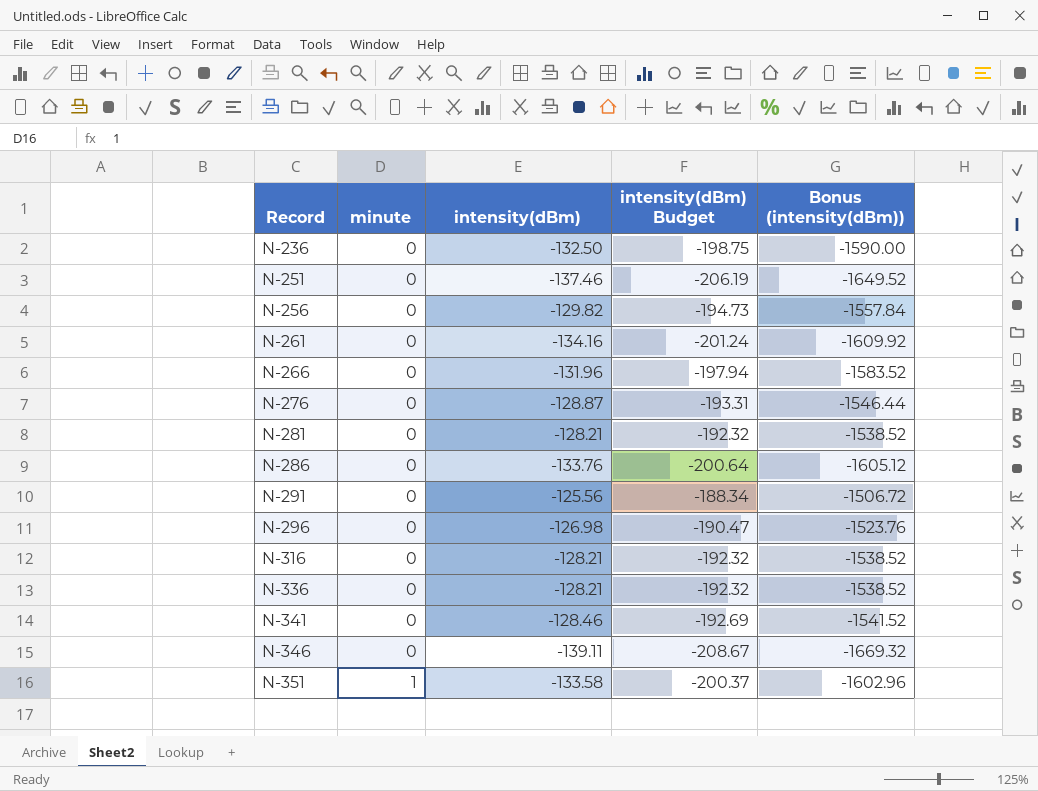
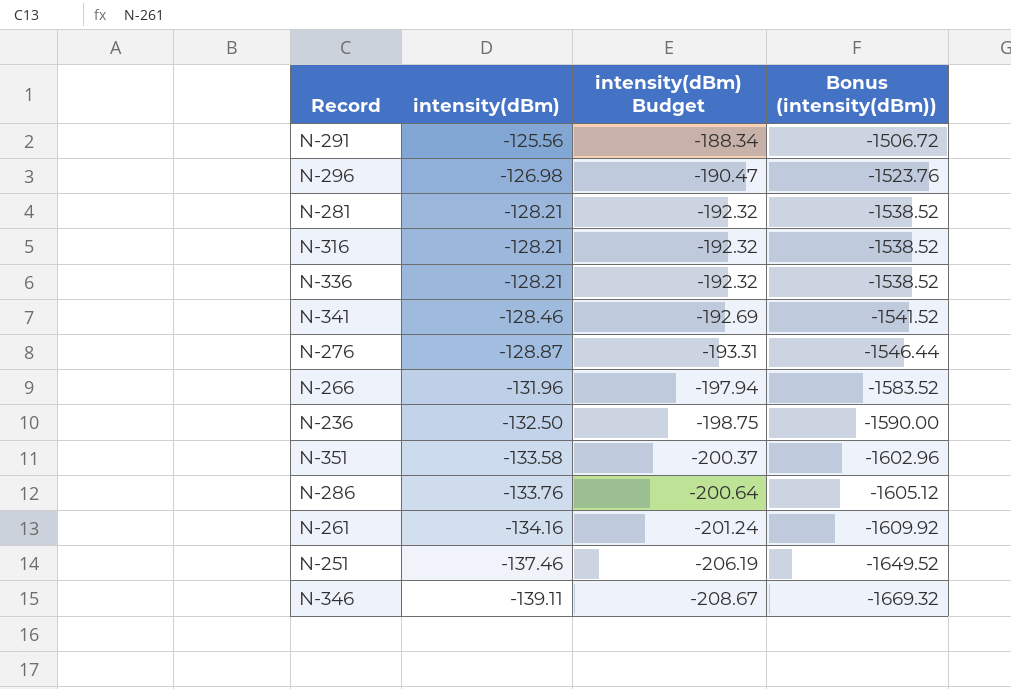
row order: Record ascending -> intensity(dBm) descending
column minute | position: 2 -> none
row N-256: 0 | -129.82 | -194.73 | -1557.84 -> none

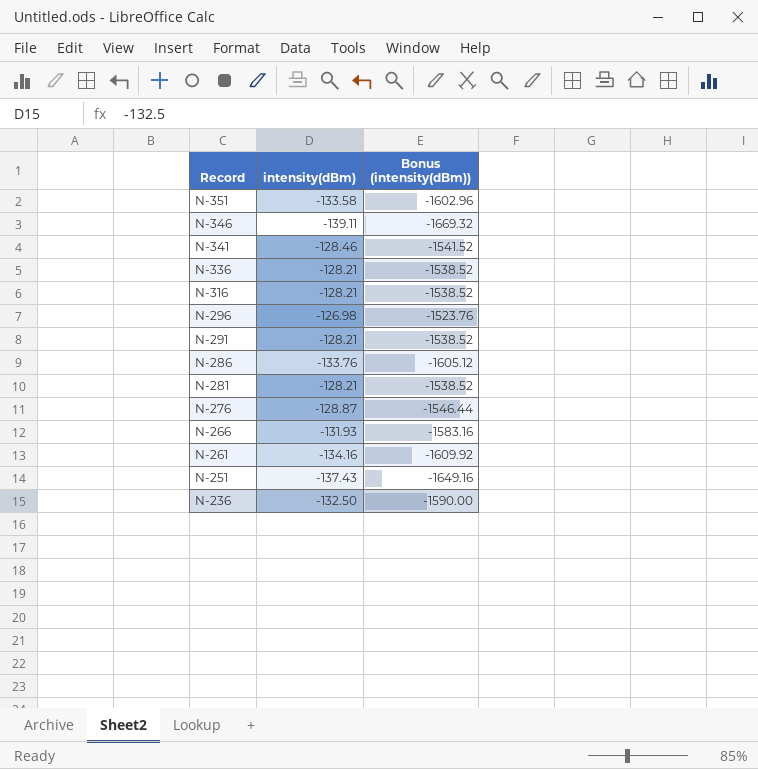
row order: intensity(dBm) descending -> Record descending
column intensity(dBm) Budget | formula: [intensity(dBm)] * 1.5 -> none
N-291 | intensity(dBm): -125.56 -> -128.21
N-291 | Bonus (intensity(dBm)): -1506.72 -> -1538.52
N-266 | intensity(dBm): -131.96 -> -131.93
N-266 | Bonus (intensity(dBm)): -1583.52 -> -1583.16
N-251 | intensity(dBm): -137.46 -> -137.43
N-251 | Bonus (intensity(dBm)): -1649.52 -> -1649.16

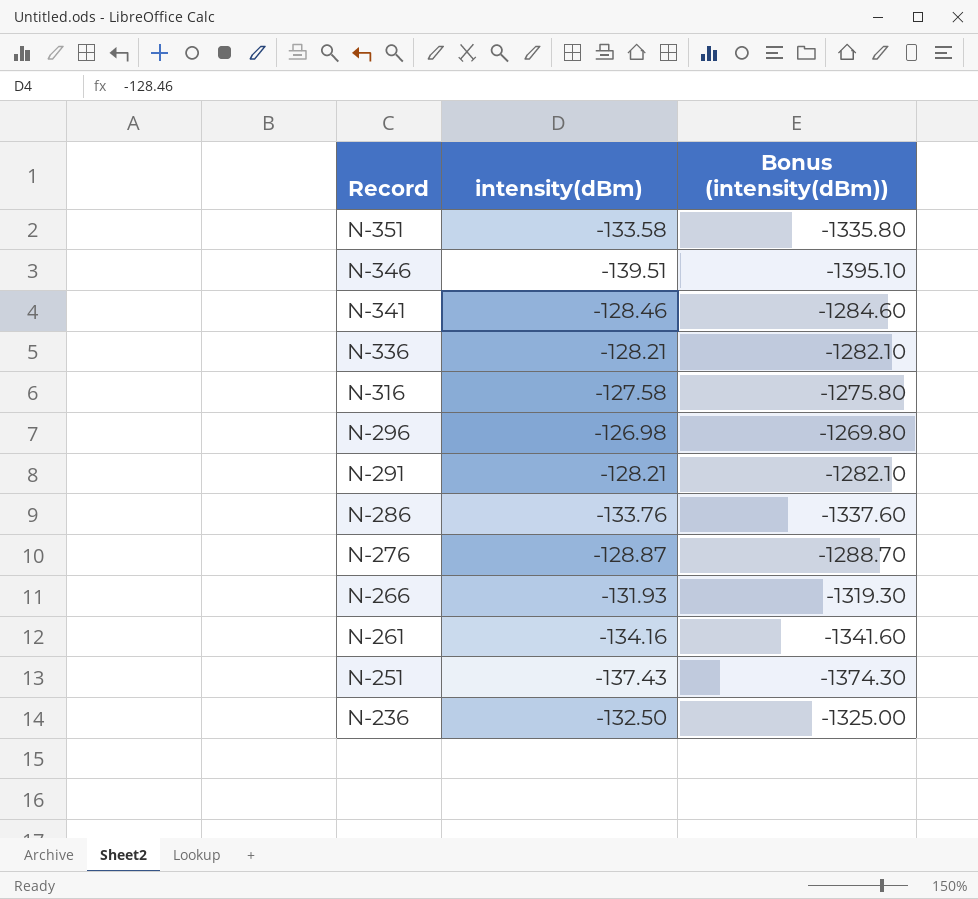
column Bonus (intensity(dBm)) | formula: [intensity(dBm)] * 12 -> [intensity(dBm)] * 10
row N-281: -128.21 | -1538.52 -> none
N-346 | intensity(dBm): -139.11 -> -139.51
N-316 | intensity(dBm): -128.21 -> -127.58

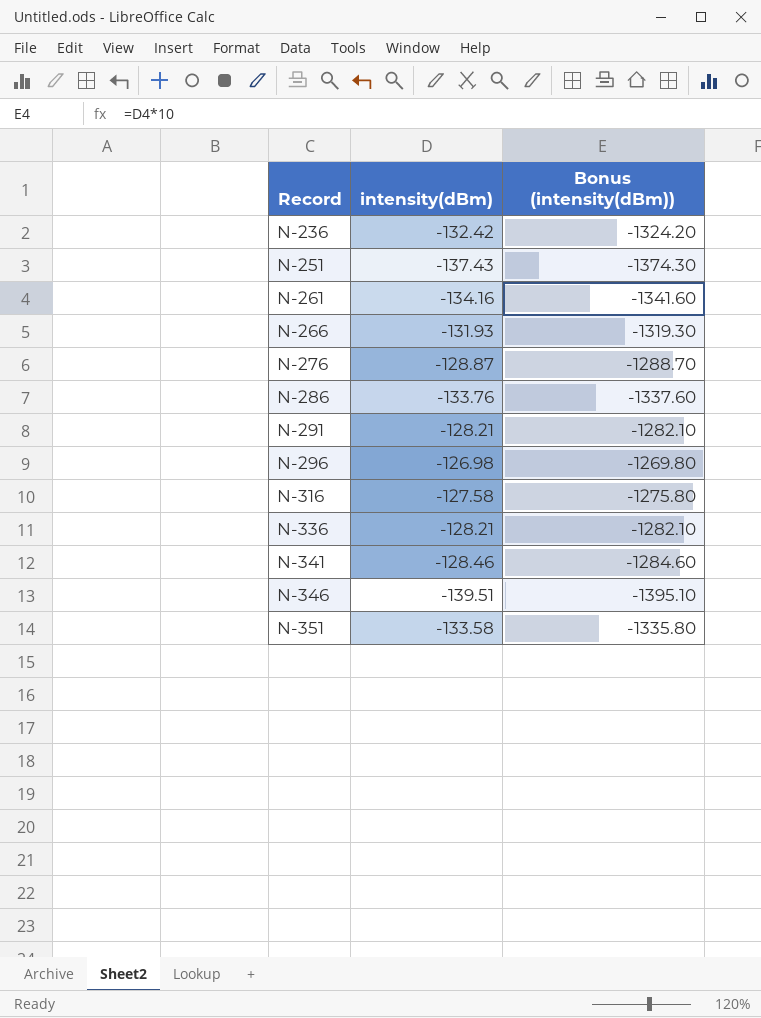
row order: Record descending -> Record ascending
N-236 | intensity(dBm): -132.50 -> -132.42
N-236 | Bonus (intensity(dBm)): -1325.00 -> -1324.20

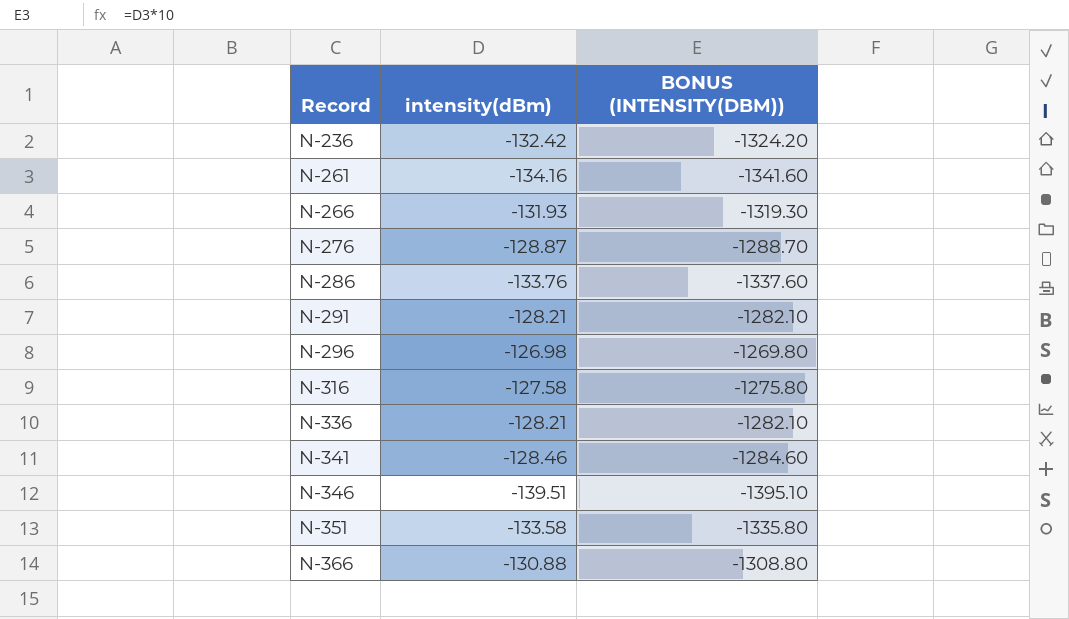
column name: Bonus (intensity(dBm)) -> BONUS (INTENSITY(DBM))
row N-251: -137.43 | -1374.30 -> none
row N-366: none -> -130.88 | -1308.80

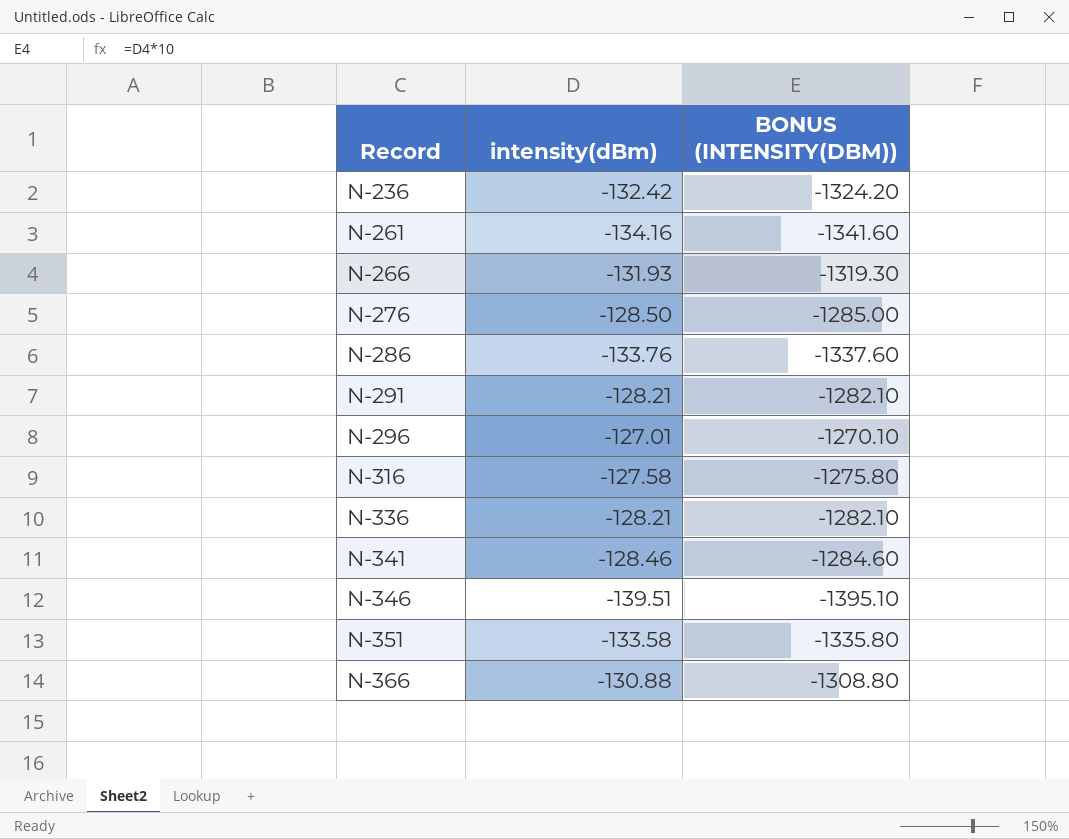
N-276 | intensity(dBm): -128.87 -> -128.50
N-276 | BONUS (INTENSITY(DBM)): -1288.70 -> -1285.00
N-296 | intensity(dBm): -126.98 -> -127.01
N-296 | BONUS (INTENSITY(DBM)): -1269.80 -> -1270.10

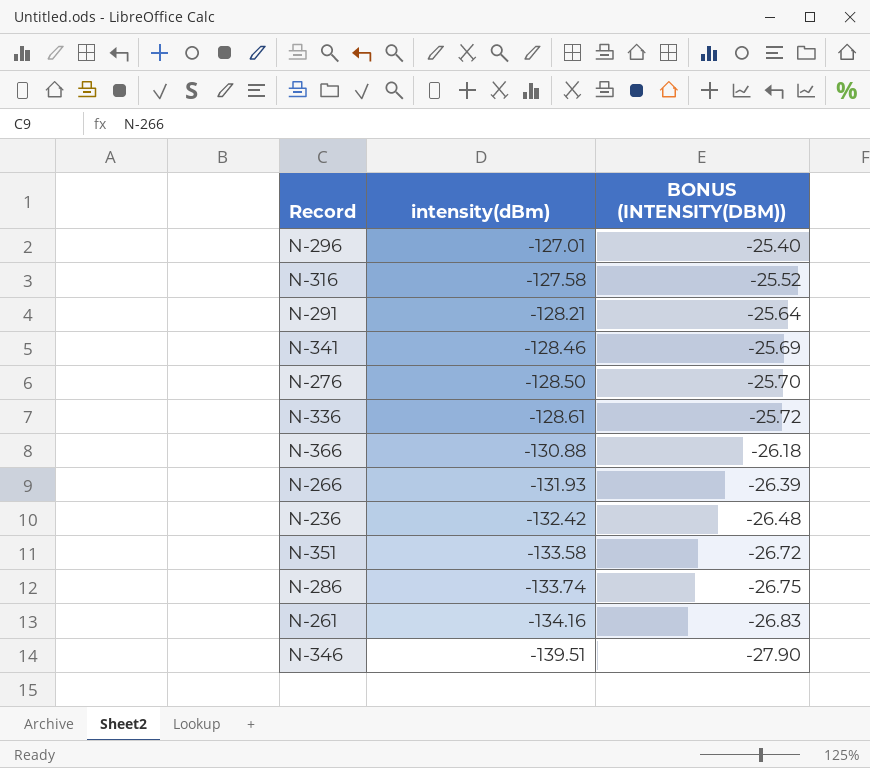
row order: Record ascending -> intensity(dBm) descending
column BONUS (INTENSITY(DBM)) | formula: [intensity(dBm)] * 10 -> [intensity(dBm)] * 0.2
N-336 | intensity(dBm): -128.21 -> -128.61
N-286 | intensity(dBm): -133.76 -> -133.74

